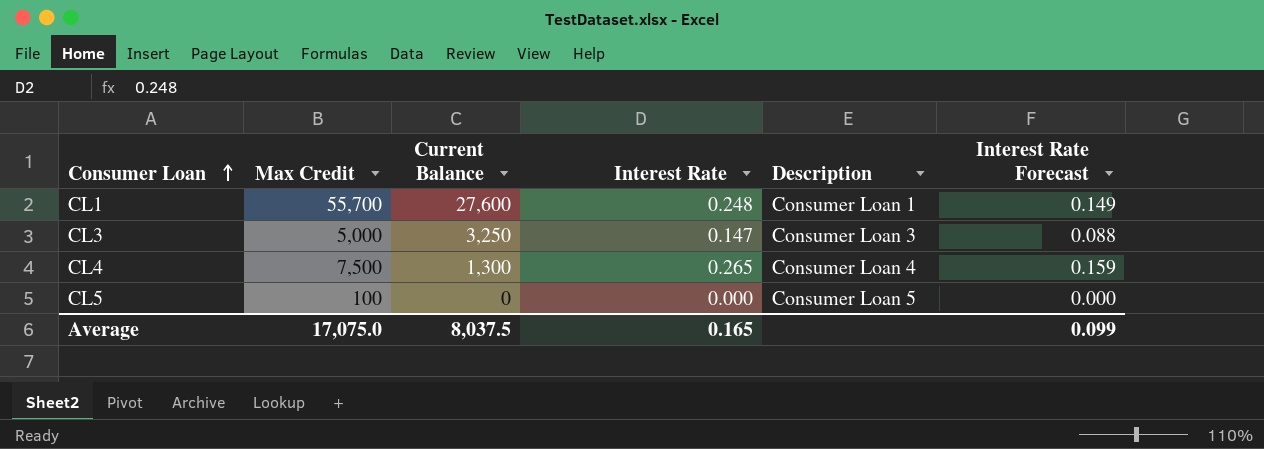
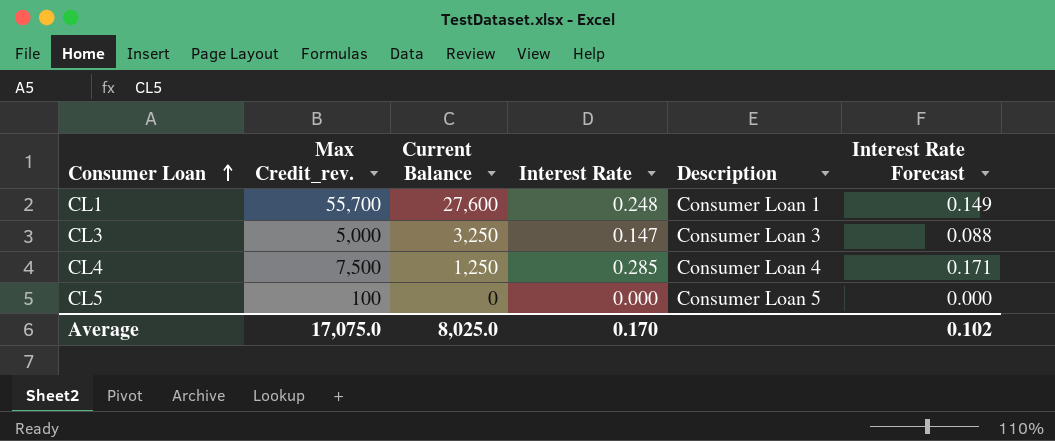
column name: Max Credit -> Max Credit_rev.
CL4 | Current Balance: 1,300 -> 1,250
CL4 | Interest Rate: 0.265 -> 0.285
CL4 | Interest Rate Forecast: 0.159 -> 0.171
Average | Current Balance: 8,037.5 -> 8,025.0
Average | Interest Rate: 0.165 -> 0.170
Average | Interest Rate Forecast: 0.099 -> 0.102

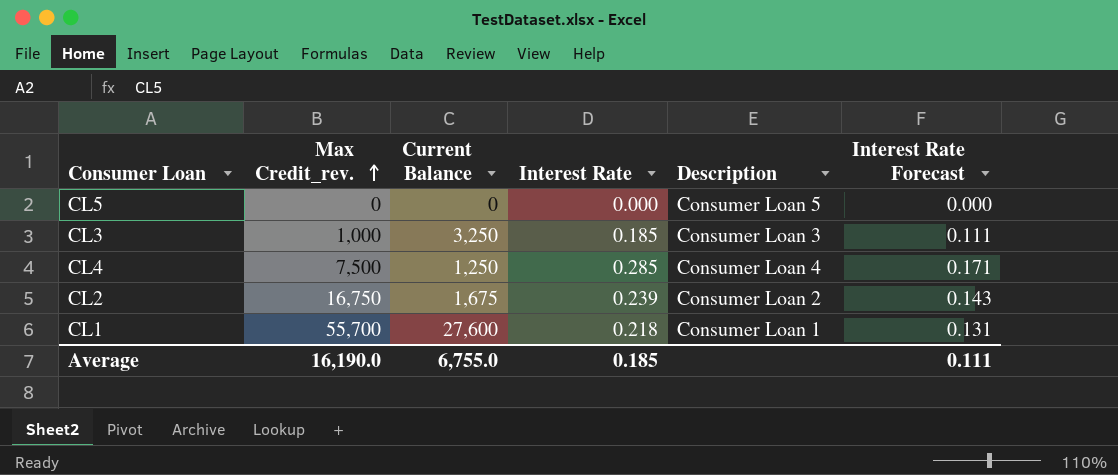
row order: Consumer Loan ascending -> Max Credit_rev. ascending
CL5 | Max Credit_rev.: 100 -> 0
CL3 | Max Credit_rev.: 5,000 -> 1,000
CL3 | Interest Rate: 0.147 -> 0.185
CL3 | Interest Rate Forecast: 0.088 -> 0.111
row CL2: none -> 16,750 | 1,675 | 0.239 | Consumer Loan 2 | 0.143
CL1 | Interest Rate: 0.248 -> 0.218
CL1 | Interest Rate Forecast: 0.149 -> 0.131
Average | Max Credit_rev.: 17,075.0 -> 16,190.0
Average | Current Balance: 8,025.0 -> 6,755.0
Average | Interest Rate: 0.170 -> 0.185
Average | Interest Rate Forecast: 0.102 -> 0.111

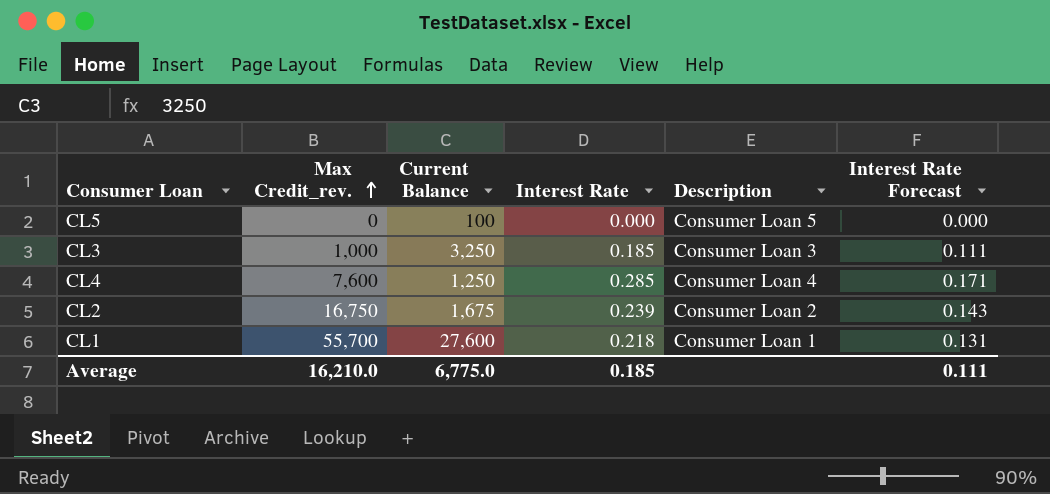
CL5 | Current Balance: 0 -> 100
CL4 | Max Credit_rev.: 7,500 -> 7,600
Average | Max Credit_rev.: 16,190.0 -> 16,210.0
Average | Current Balance: 6,755.0 -> 6,775.0

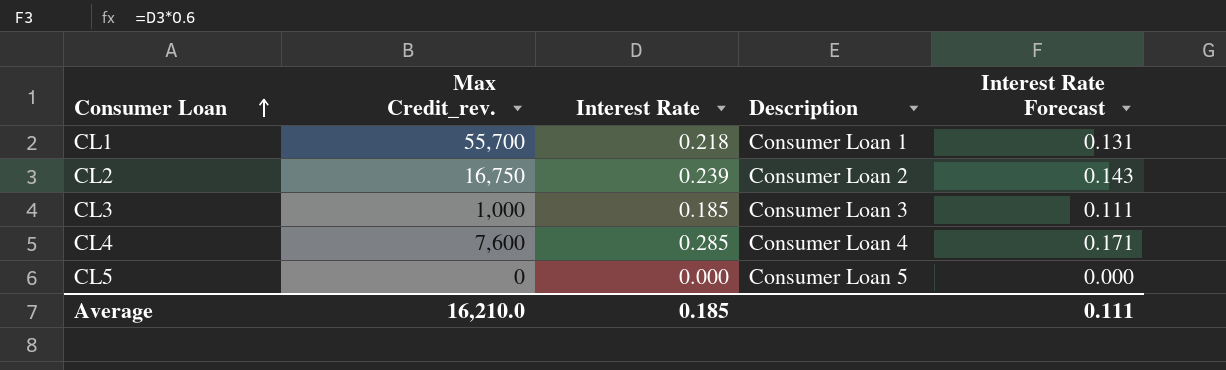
row order: Max Credit_rev. ascending -> Consumer Loan ascending
column Current Balance | position: 3 -> none

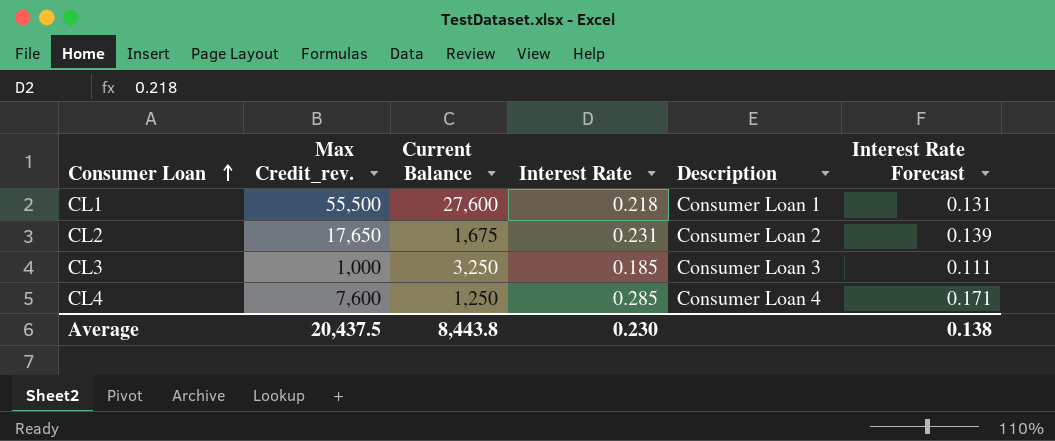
column Current Balance | position: none -> 3
row CL5: 0 | 0.000 | Consumer Loan 5 | 0.000 -> none
CL1 | Max Credit_rev.: 55,700 -> 55,500
CL2 | Max Credit_rev.: 16,750 -> 17,650
CL2 | Interest Rate: 0.239 -> 0.231
CL2 | Interest Rate Forecast: 0.143 -> 0.139
Average | Max Credit_rev.: 16,210.0 -> 20,437.5
Average | Interest Rate: 0.185 -> 0.230
Average | Interest Rate Forecast: 0.111 -> 0.138

